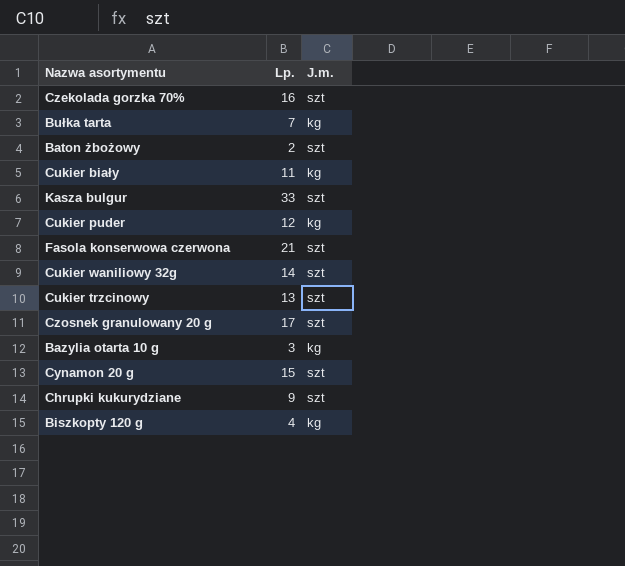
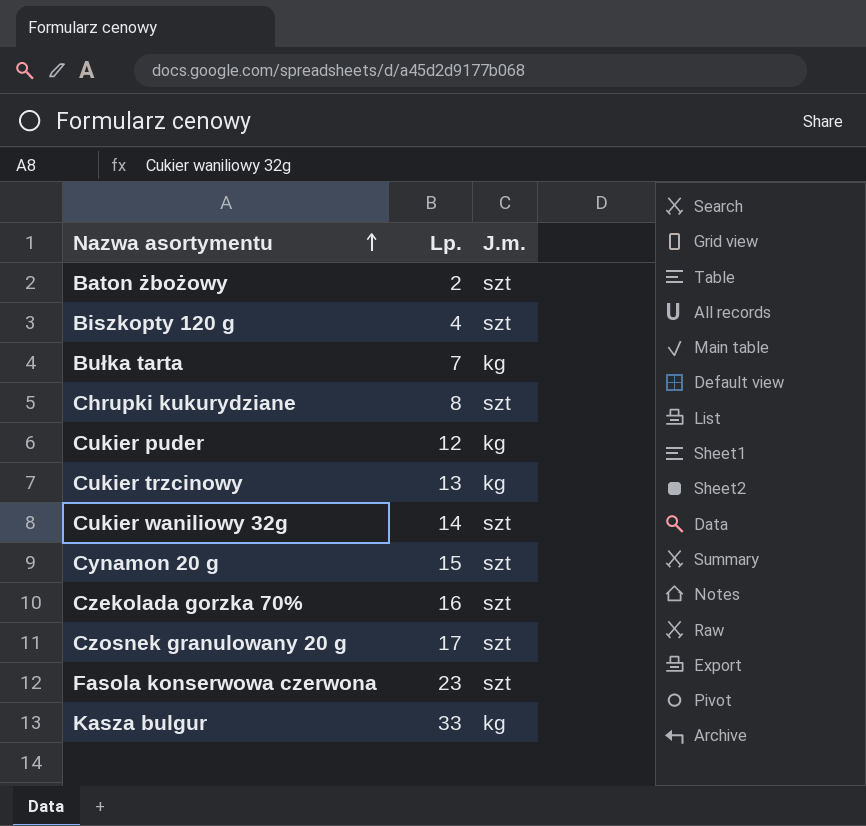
row order: none -> Nazwa asortymentu ascending
row Cukier biały: 11 | kg -> none
row Bazylia otarta 10 g: 3 | kg -> none
Biszkopty 120 g | J.m.: kg -> szt
Chrupki kukurydziane | Lp.: 9 -> 8
Cukier trzcinowy | J.m.: szt -> kg
Fasola konserwowa czerwona | Lp.: 21 -> 23
Kasza bulgur | J.m.: szt -> kg

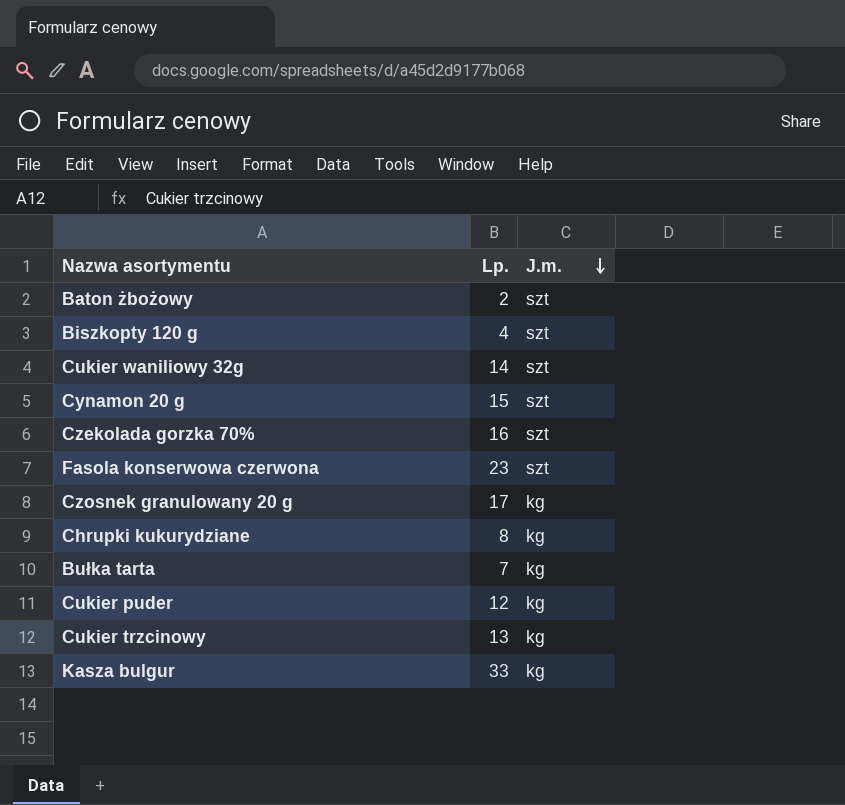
row order: Nazwa asortymentu ascending -> J.m. descending
Czosnek granulowany 20 g | J.m.: szt -> kg
Chrupki kukurydziane | J.m.: szt -> kg

